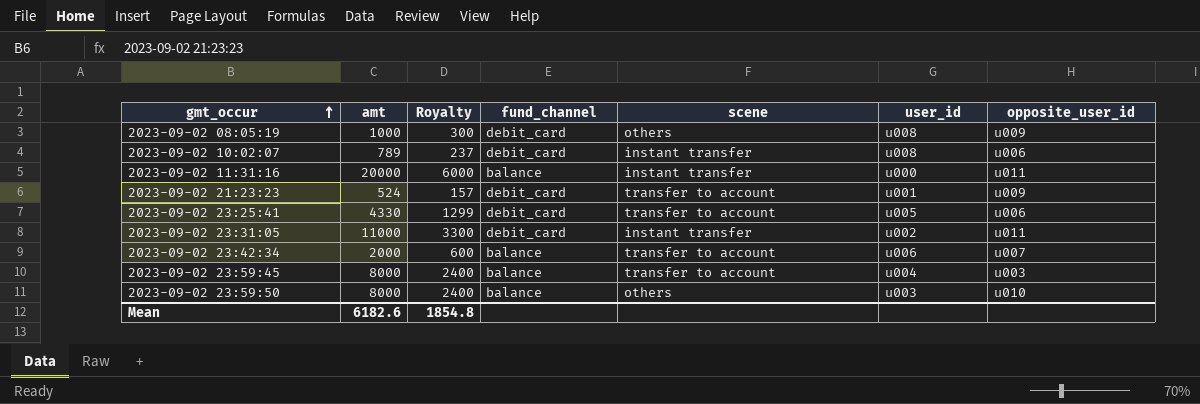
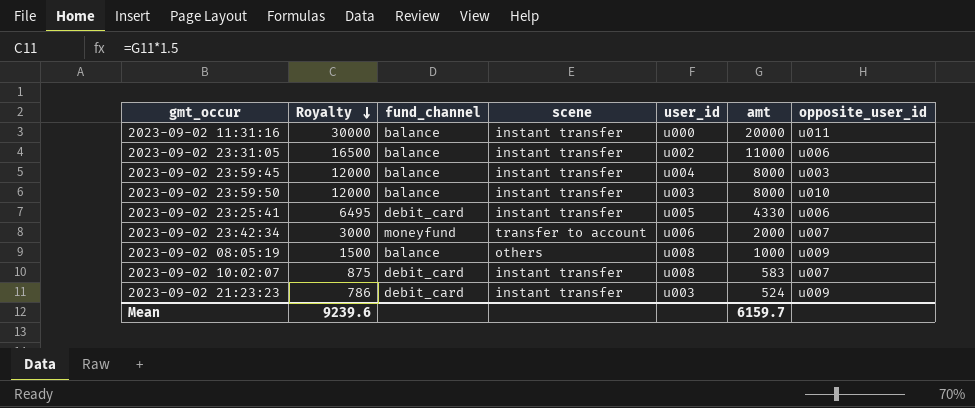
row order: gmt_occur ascending -> Royalty descending
column Royalty | formula: [amt] * 0.3 -> [amt] * 1.5
column amt | position: 2 -> 6
2023-09-02 23:31:05 | fund_channel: debit_card -> balance
2023-09-02 23:31:05 | opposite_user_id: u011 -> u006
2023-09-02 23:59:45 | scene: transfer to account -> instant transfer
2023-09-02 23:59:50 | scene: others -> instant transfer
2023-09-02 23:25:41 | scene: transfer to account -> instant transfer
2023-09-02 23:42:34 | fund_channel: balance -> moneyfund
2023-09-02 08:05:19 | fund_channel: debit_card -> balance
2023-09-02 10:02:07 | amt: 789 -> 583
2023-09-02 10:02:07 | opposite_user_id: u006 -> u007
2023-09-02 21:23:23 | scene: transfer to account -> instant transfer
2023-09-02 21:23:23 | user_id: u001 -> u003
Mean | Royalty: 1854.8 -> 9239.6
Mean | amt: 6182.6 -> 6159.7

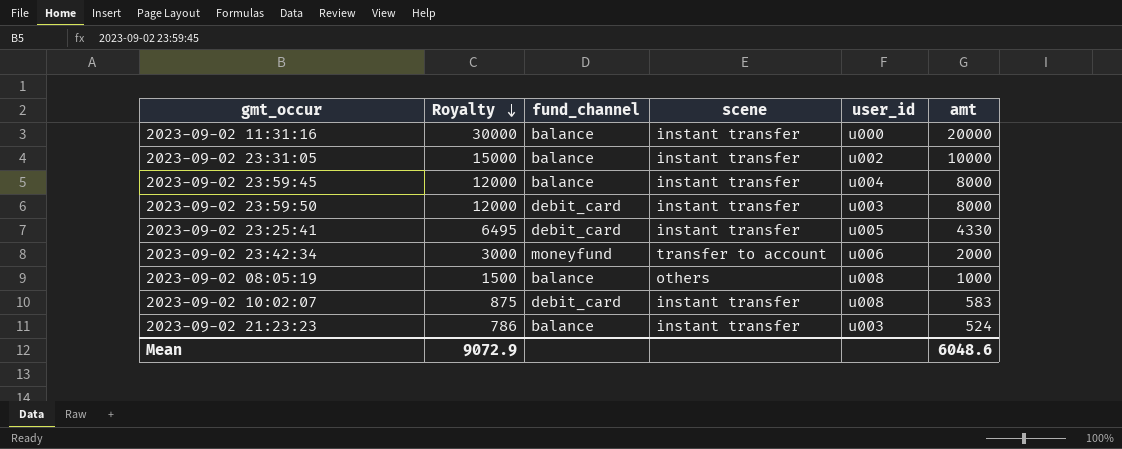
column opposite_user_id | position: 7 -> none
2023-09-02 23:31:05 | Royalty: 16500 -> 15000
2023-09-02 23:31:05 | amt: 11000 -> 10000
2023-09-02 23:59:50 | fund_channel: balance -> debit_card
2023-09-02 21:23:23 | fund_channel: debit_card -> balance
Mean | Royalty: 9239.6 -> 9072.9
Mean | amt: 6159.7 -> 6048.6

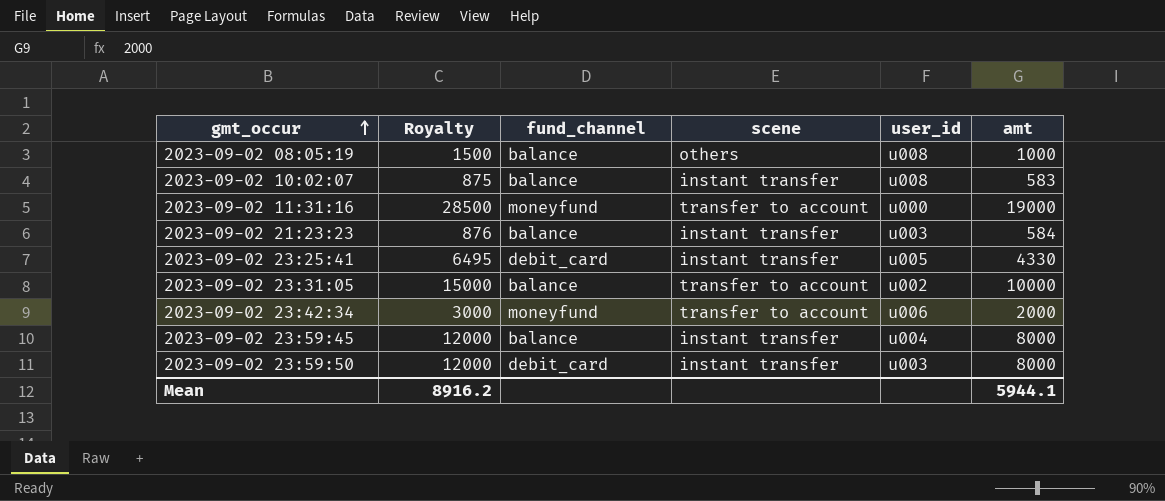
row order: Royalty descending -> gmt_occur ascending
2023-09-02 10:02:07 | fund_channel: debit_card -> balance
2023-09-02 11:31:16 | Royalty: 30000 -> 28500
2023-09-02 11:31:16 | fund_channel: balance -> moneyfund
2023-09-02 11:31:16 | scene: instant transfer -> transfer to account
2023-09-02 11:31:16 | amt: 20000 -> 19000
2023-09-02 21:23:23 | Royalty: 786 -> 876
2023-09-02 21:23:23 | amt: 524 -> 584
2023-09-02 23:31:05 | scene: instant transfer -> transfer to account
Mean | Royalty: 9072.9 -> 8916.2
Mean | amt: 6048.6 -> 5944.1

